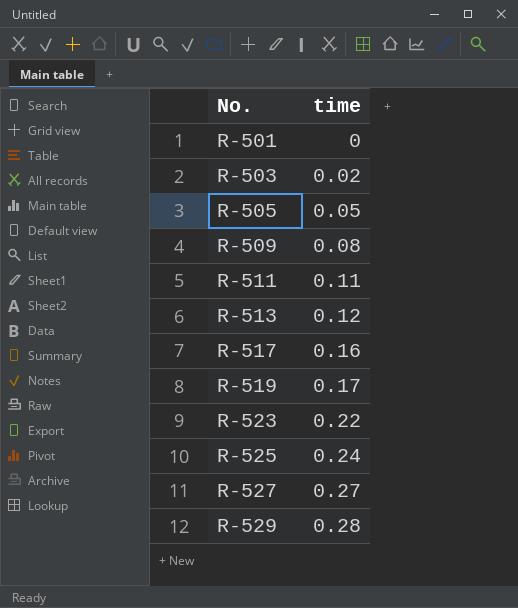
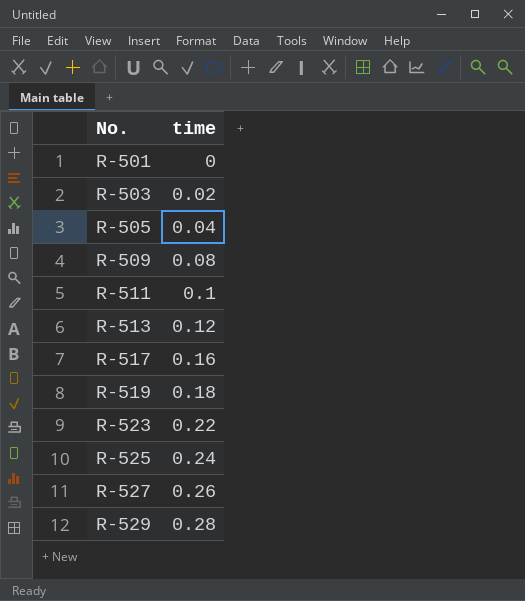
R-505 | time: 0.05 -> 0.04
R-511 | time: 0.11 -> 0.1
R-519 | time: 0.17 -> 0.18
R-527 | time: 0.27 -> 0.26

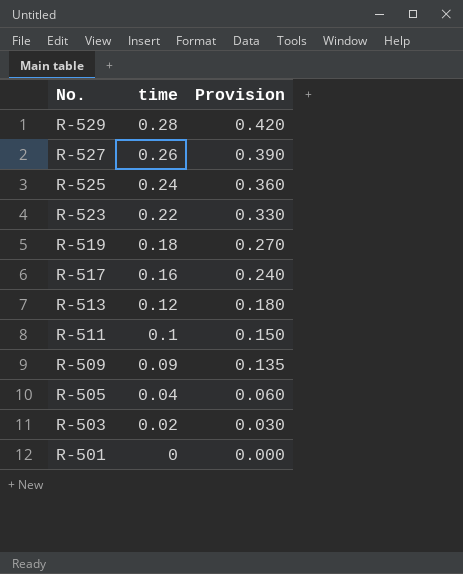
row order: No. ascending -> No. descending
column Provision | formula: none -> [time] * 1.5
R-509 | time: 0.08 -> 0.09

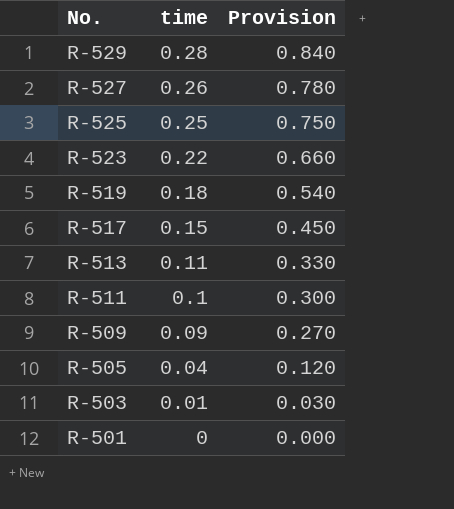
column Provision | formula: [time] * 1.5 -> [time] * 3
R-525 | time: 0.24 -> 0.25
R-517 | time: 0.16 -> 0.15
R-513 | time: 0.12 -> 0.11
R-503 | time: 0.02 -> 0.01

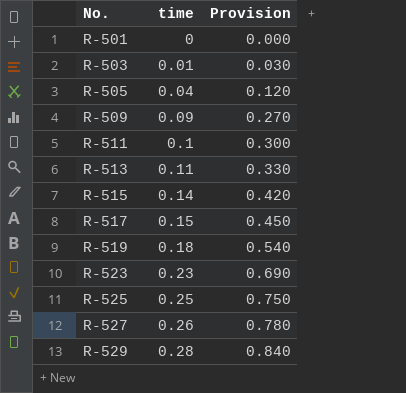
row order: No. descending -> No. ascending
row R-515: none -> 0.14 | 0.420
R-523 | time: 0.22 -> 0.23
R-523 | Provision: 0.660 -> 0.690

